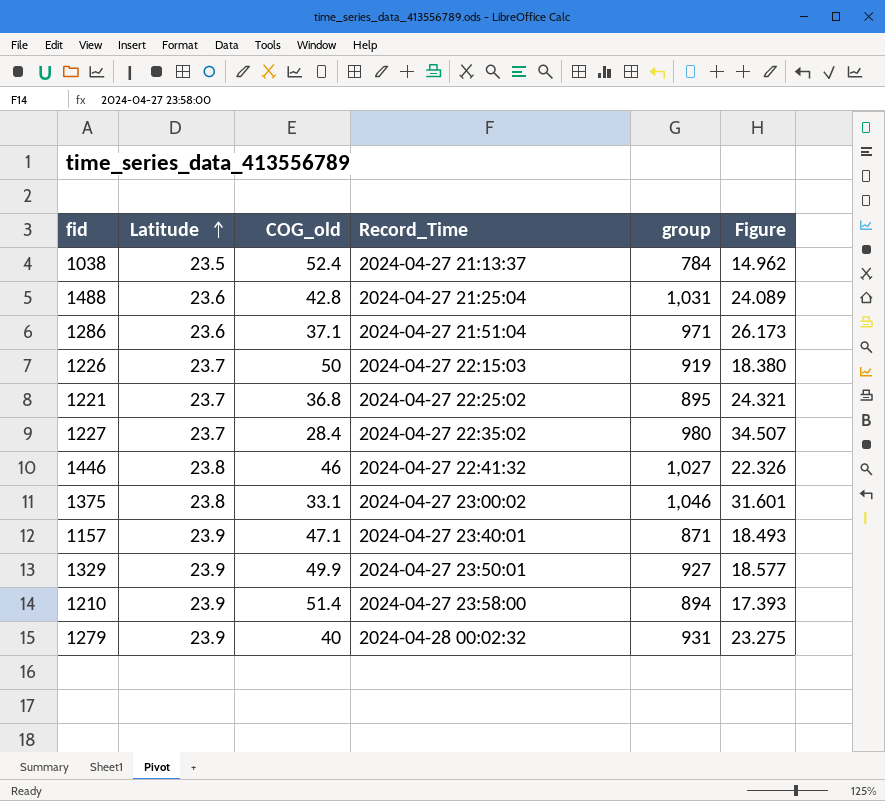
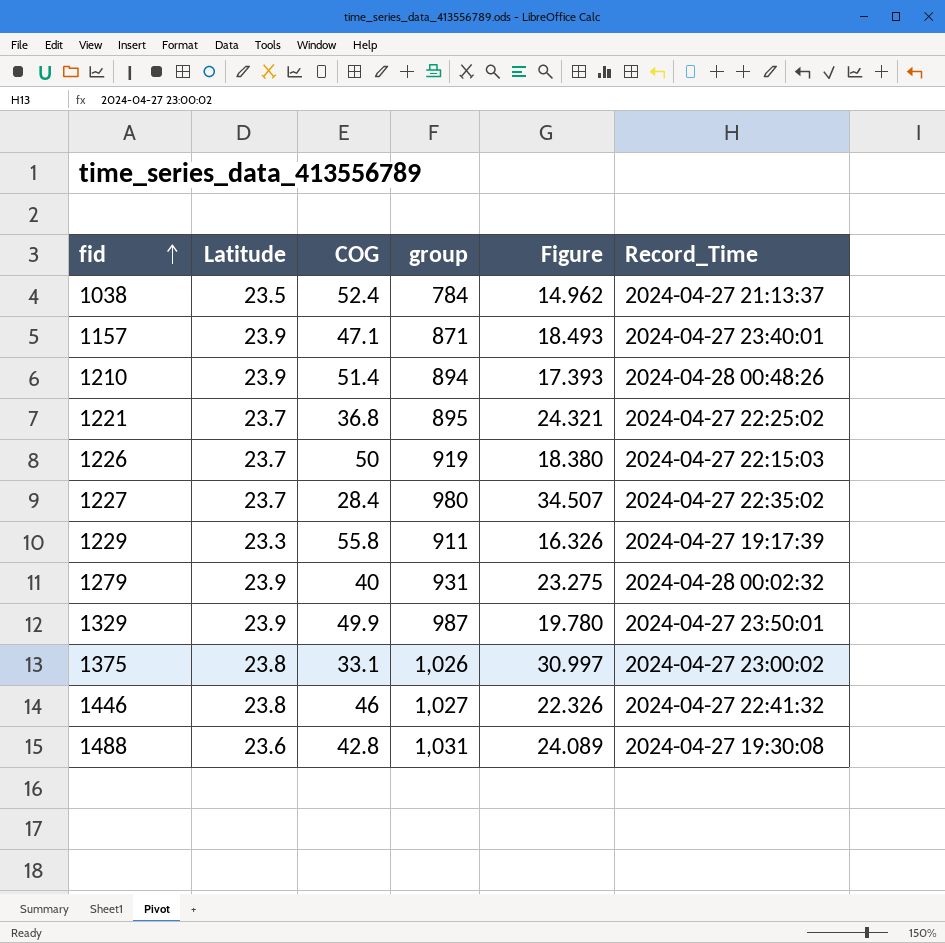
row order: Latitude ascending -> fid ascending
column name: COG_old -> COG
column Record_Time | position: 4 -> 6
row 1286: 23.6 | 37.1 | 2024-04-27 21:51:04 | 971 | 26.173 -> none
1210 | Record_Time: 2024-04-27 23:58:00 -> 2024-04-28 00:48:26
row 1229: none -> 23.3 | 55.8 | 911 | 16.326 | 2024-04-27 19:17:39
1329 | group: 927 -> 987
1329 | Figure: 18.577 -> 19.780
1375 | group: 1,046 -> 1,026
1375 | Figure: 31.601 -> 30.997
1488 | Record_Time: 2024-04-27 21:25:04 -> 2024-04-27 19:30:08

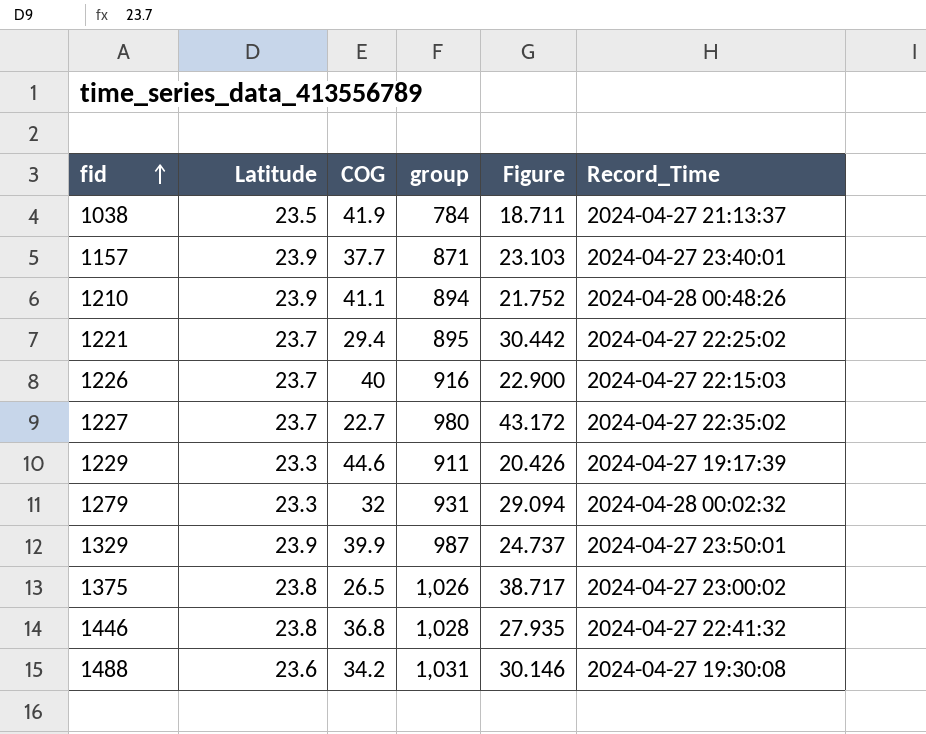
1038 | COG: 52.4 -> 41.9
1038 | Figure: 14.962 -> 18.711
1157 | COG: 47.1 -> 37.7
1157 | Figure: 18.493 -> 23.103
1210 | COG: 51.4 -> 41.1
1210 | Figure: 17.393 -> 21.752
1221 | COG: 36.8 -> 29.4
1221 | Figure: 24.321 -> 30.442
1226 | COG: 50 -> 40
1226 | group: 919 -> 916
1226 | Figure: 18.380 -> 22.900
1227 | COG: 28.4 -> 22.7
1227 | Figure: 34.507 -> 43.172
1229 | COG: 55.8 -> 44.6
1229 | Figure: 16.326 -> 20.426
1279 | Latitude: 23.9 -> 23.3
1279 | COG: 40 -> 32
1279 | Figure: 23.275 -> 29.094
1329 | COG: 49.9 -> 39.9
1329 | Figure: 19.780 -> 24.737
1375 | COG: 33.1 -> 26.5
1375 | Figure: 30.997 -> 38.717
1446 | COG: 46 -> 36.8
1446 | group: 1,027 -> 1,028
1446 | Figure: 22.326 -> 27.935
1488 | COG: 42.8 -> 34.2
1488 | Figure: 24.089 -> 30.146

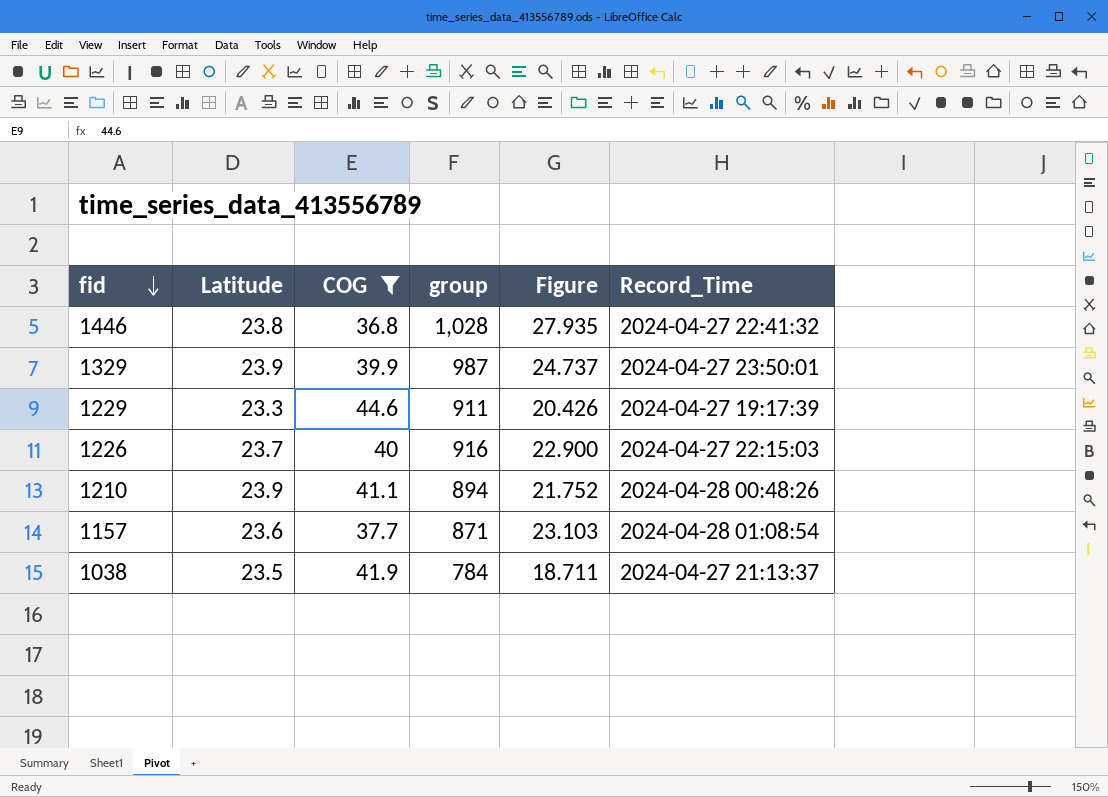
filter: none -> COG >= 36.8
row order: fid ascending -> fid descending
1157 | Latitude: 23.9 -> 23.6
1157 | Record_Time: 2024-04-27 23:40:01 -> 2024-04-28 01:08:54

